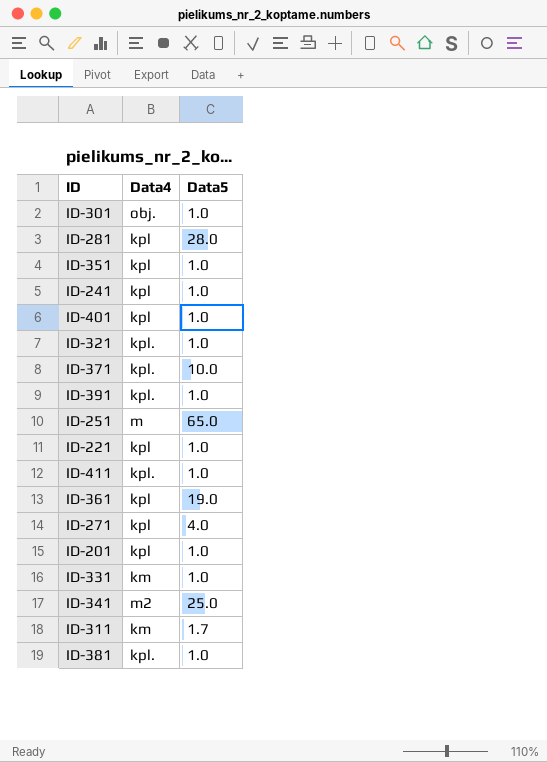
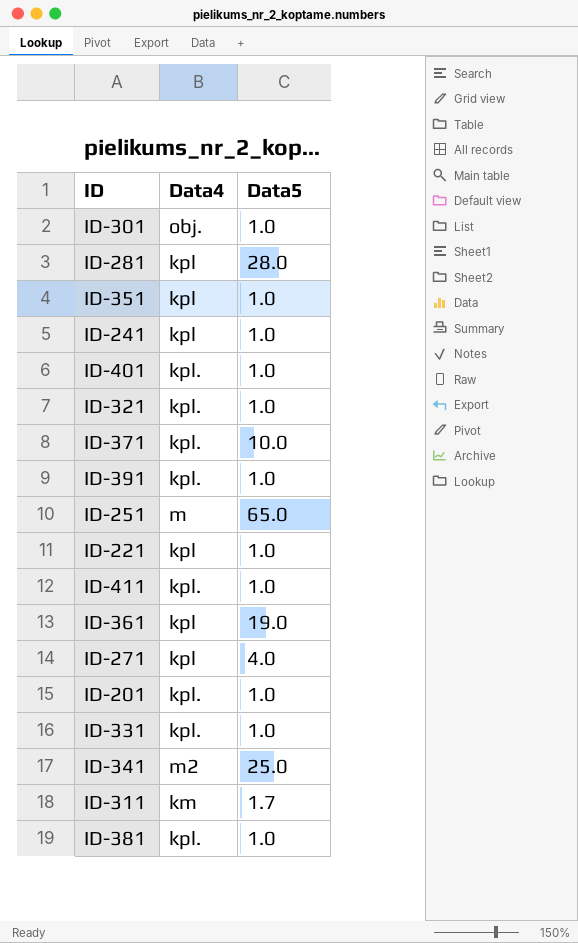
ID-401 | Data4: kpl -> kpl.
ID-201 | Data4: kpl -> kpl.
ID-331 | Data4: km -> kpl.

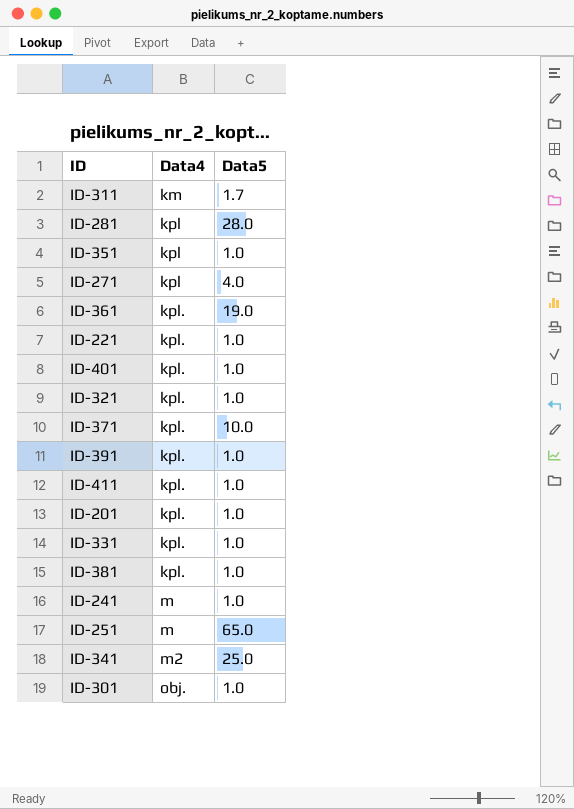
row order: none -> Data4 ascending
ID-361 | Data4: kpl -> kpl.
ID-221 | Data4: kpl -> kpl.
ID-241 | Data4: kpl -> m

